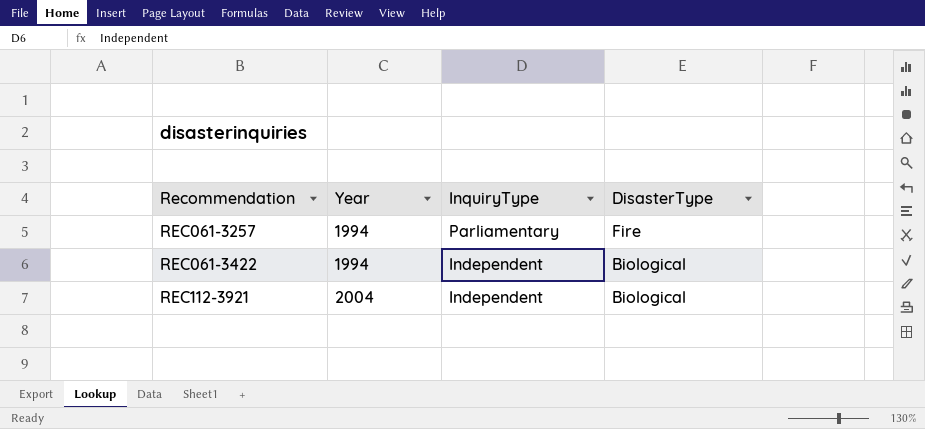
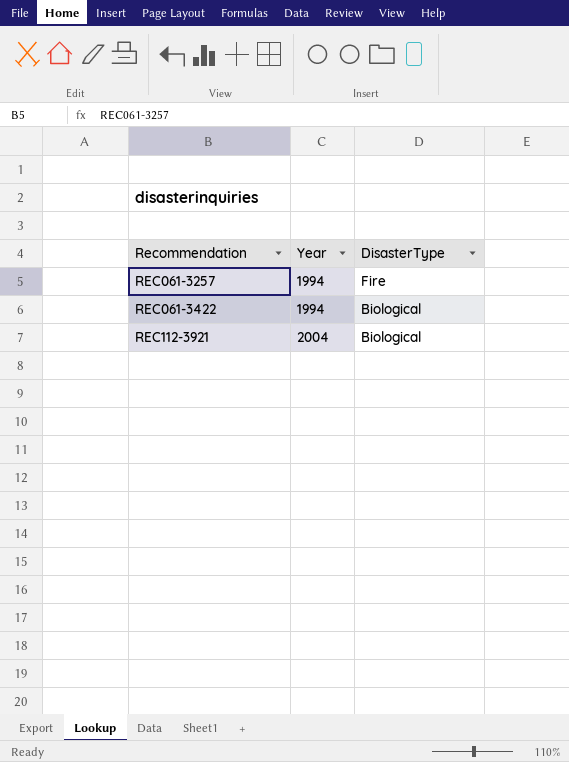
column InquiryType | position: 3 -> none

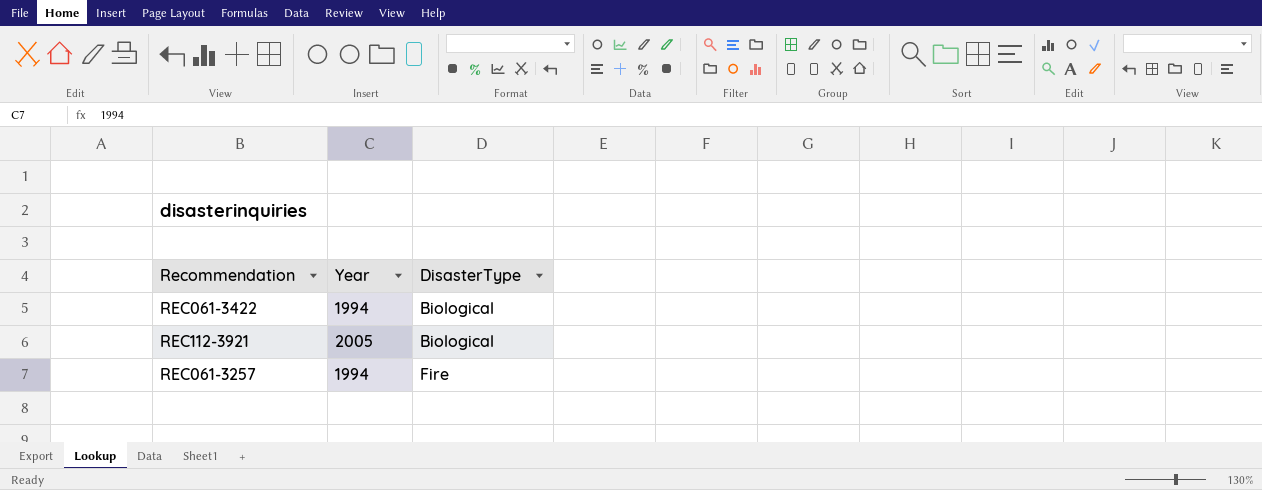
row order: Recommendation ascending -> DisasterType ascending
REC112-3921 | Year: 2004 -> 2005

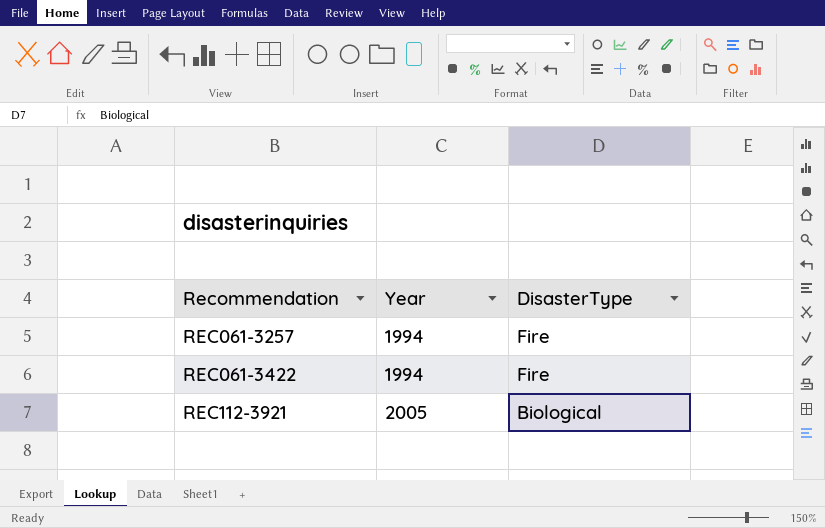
row order: DisasterType ascending -> Recommendation ascending
REC061-3422 | DisasterType: Biological -> Fire

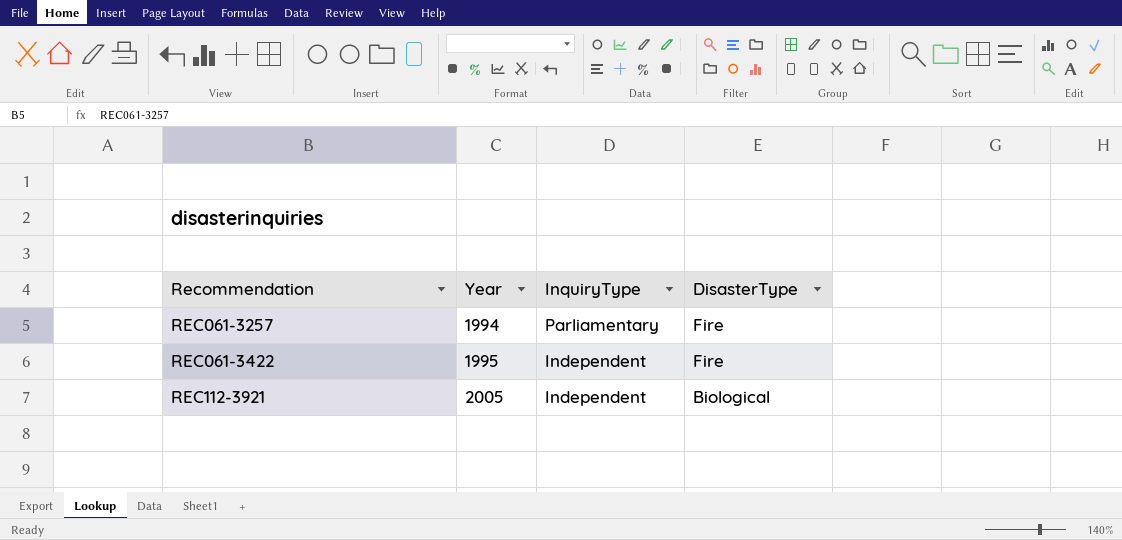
column InquiryType | position: none -> 3
REC061-3422 | Year: 1994 -> 1995

